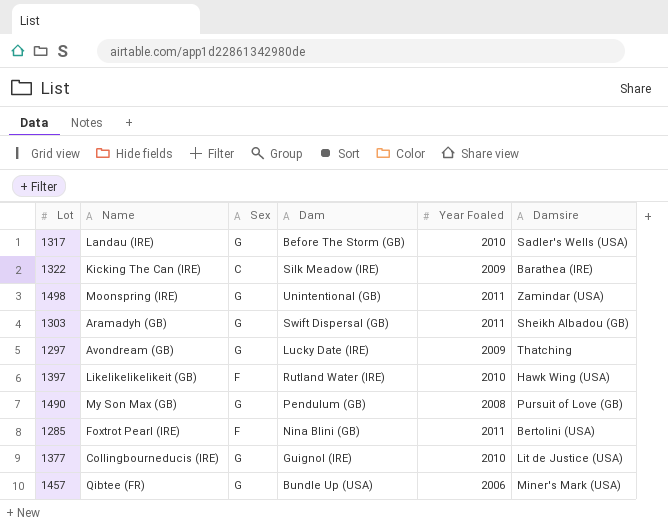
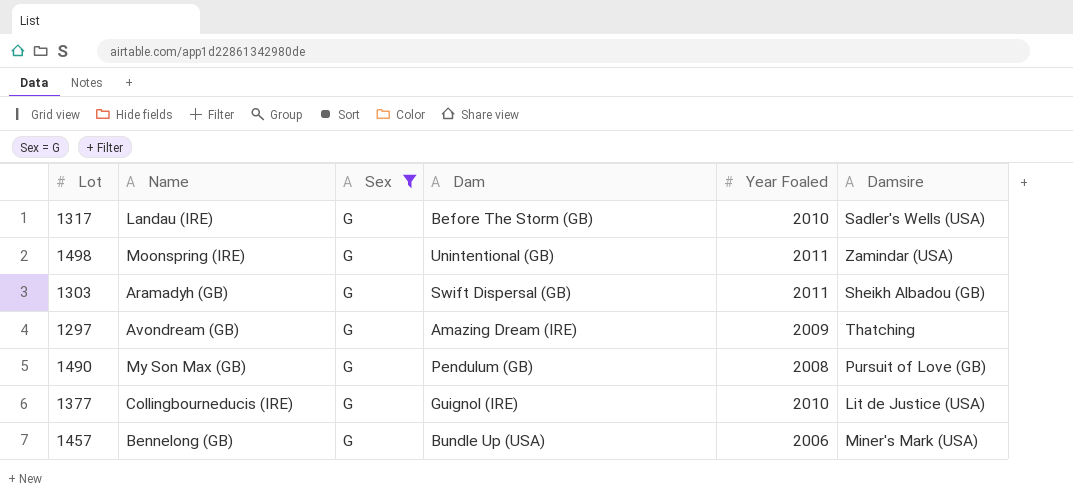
filter: none -> Sex = G
1297 | Dam: Lucky Date (IRE) -> Amazing Dream (IRE)
1457 | Name: Qibtee (FR) -> Bennelong (GB)

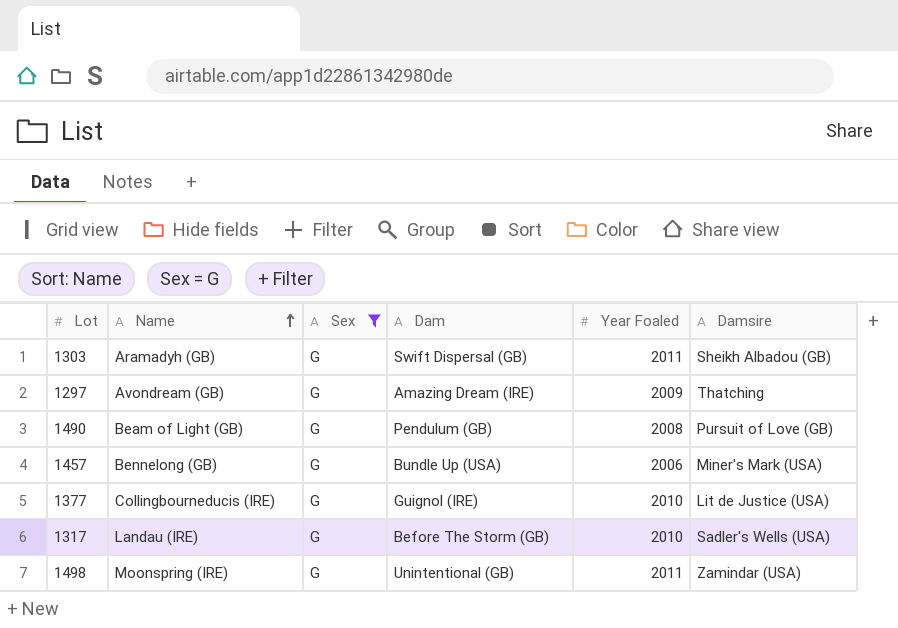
row order: none -> Name ascending
1490 | Name: My Son Max (GB) -> Beam of Light (GB)

